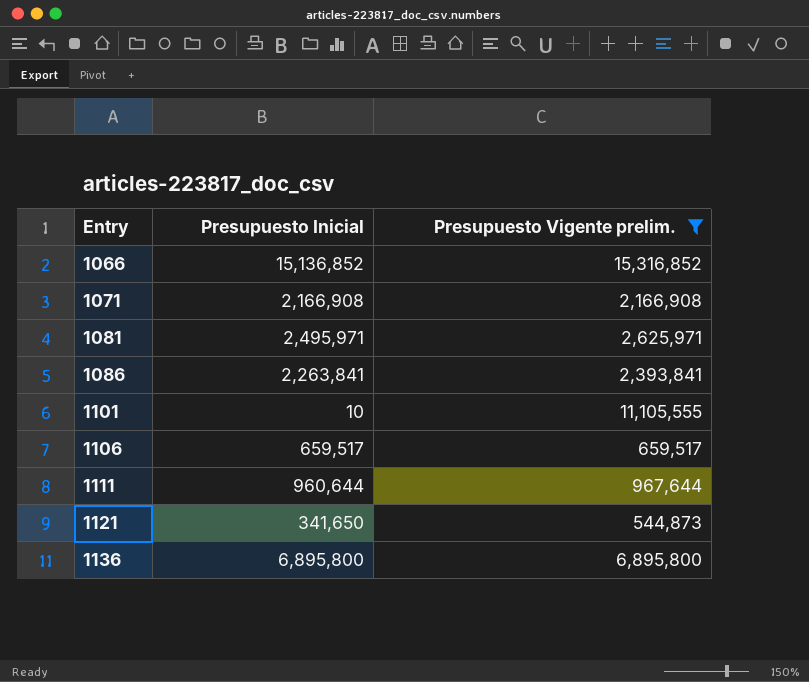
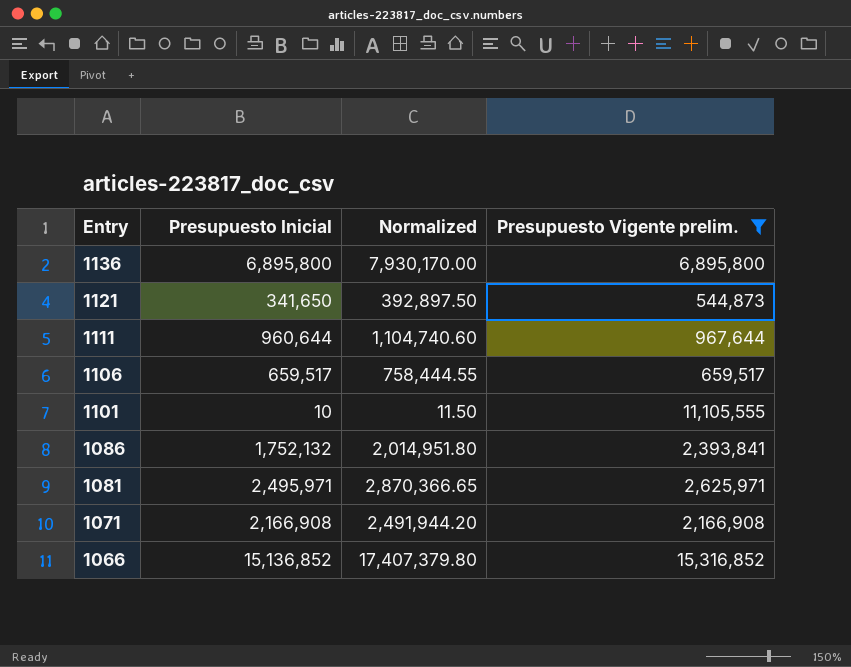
row order: Entry ascending -> Entry descending
column Normalized | formula: none -> [Presupuesto Inicial] * 1.15
1086 | Presupuesto Inicial: 2,263,841 -> 1,752,132

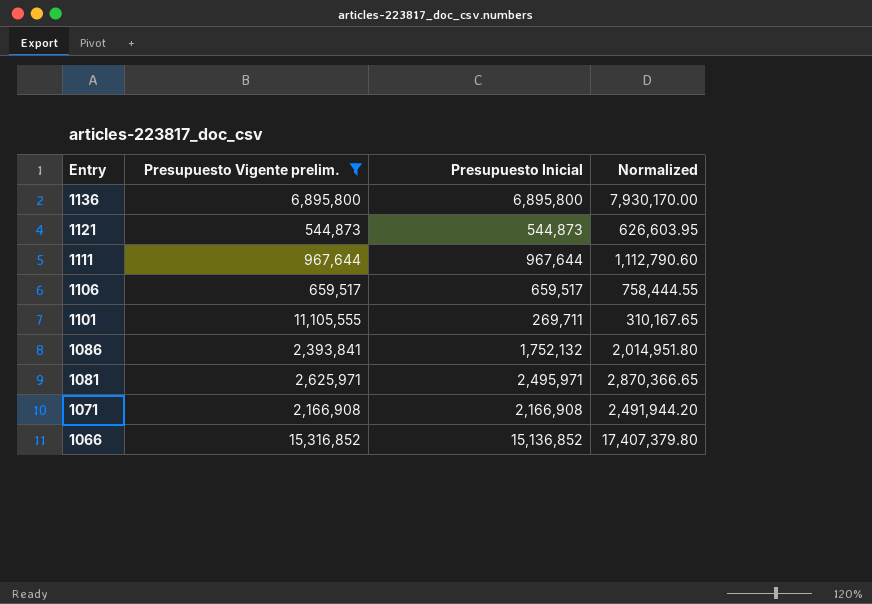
column Presupuesto Vigente prelim. | position: 4 -> 2
1121 | Presupuesto Inicial: 341,650 -> 544,873
1121 | Normalized: 392,897.50 -> 626,603.95
1111 | Presupuesto Inicial: 960,644 -> 967,644
1111 | Normalized: 1,104,740.60 -> 1,112,790.60
1101 | Presupuesto Inicial: 10 -> 269,711
1101 | Normalized: 11.50 -> 310,167.65

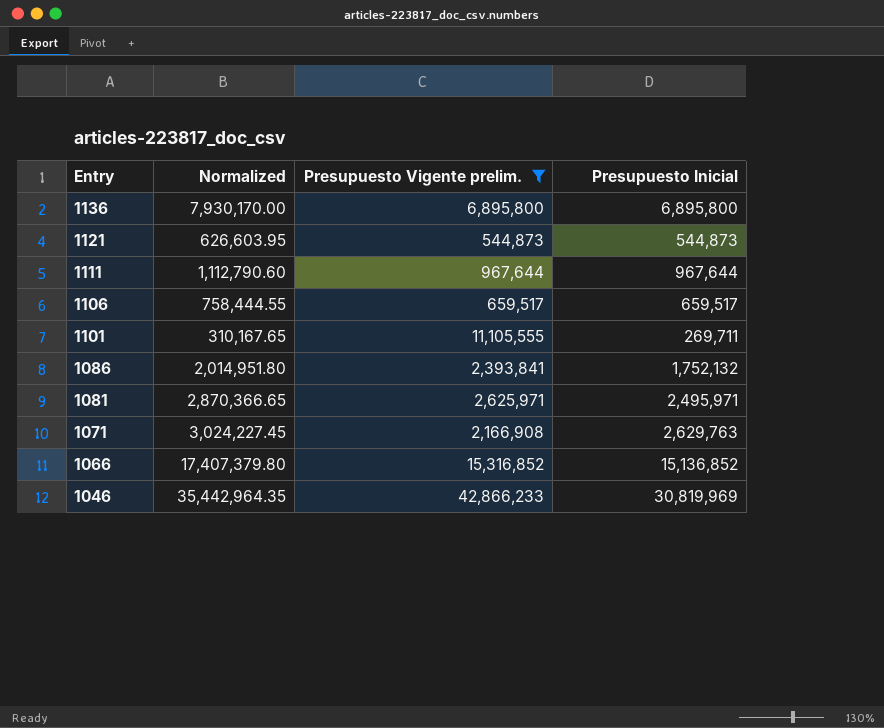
column Normalized | position: 4 -> 2
1071 | Normalized: 2,491,944.20 -> 3,024,227.45
1071 | Presupuesto Inicial: 2,166,908 -> 2,629,763
row 1046: none -> 35,442,964.35 | 42,866,233 | 30,819,969

